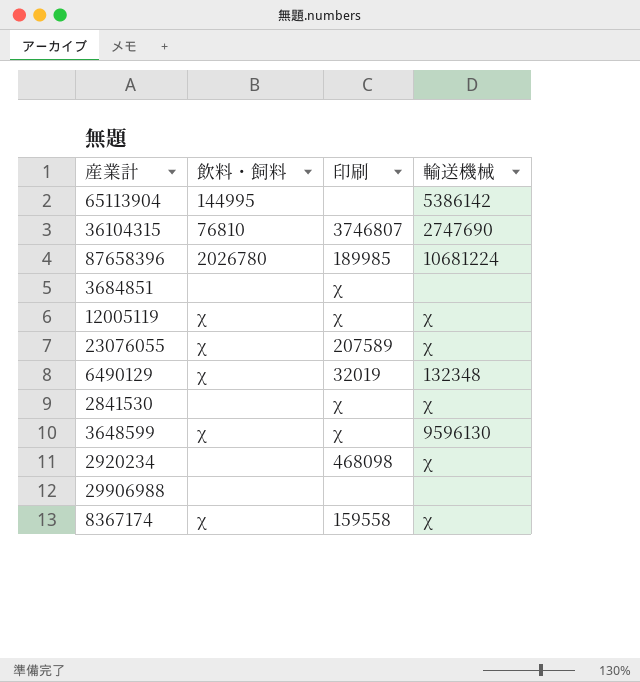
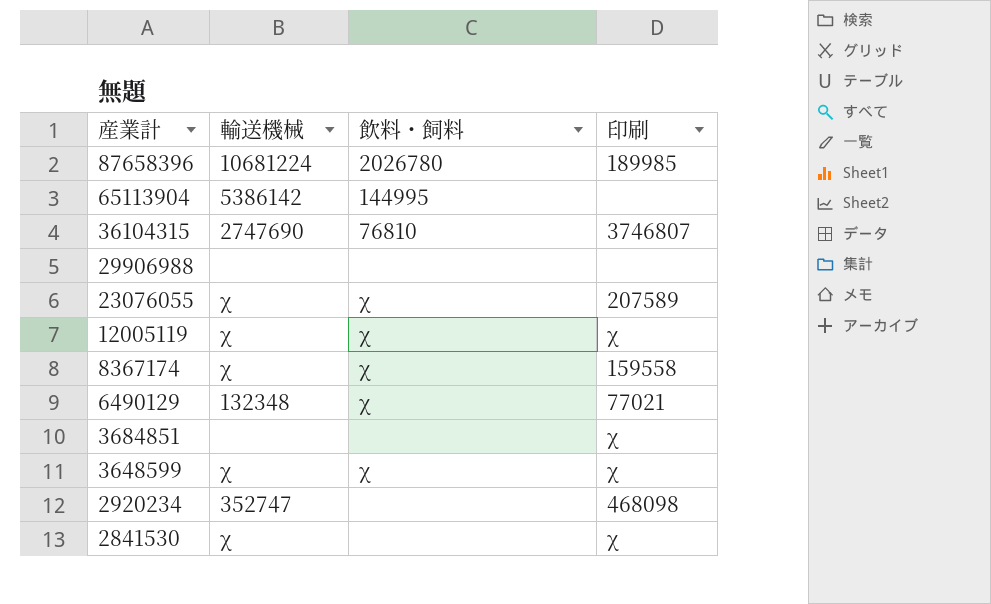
row order: none -> 産業計 descending
column 輸送機械 | position: 4 -> 2
6490129 | 印刷: 32019 -> 77021
3648599 | 輸送機械: 9596130 -> χ
2920234 | 輸送機械: χ -> 352747

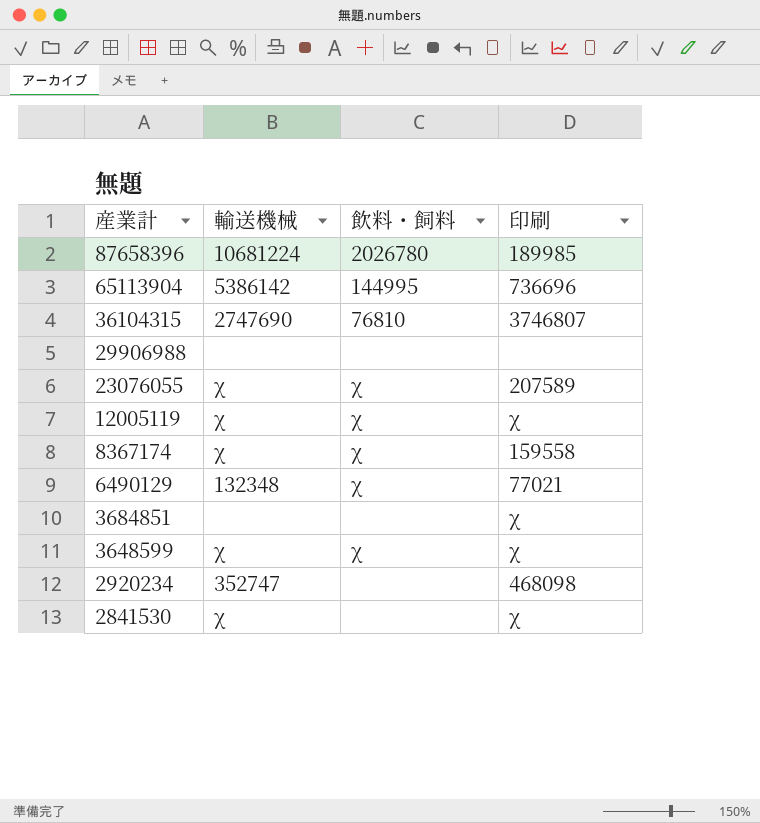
65113904 | 印刷: none -> 736696

